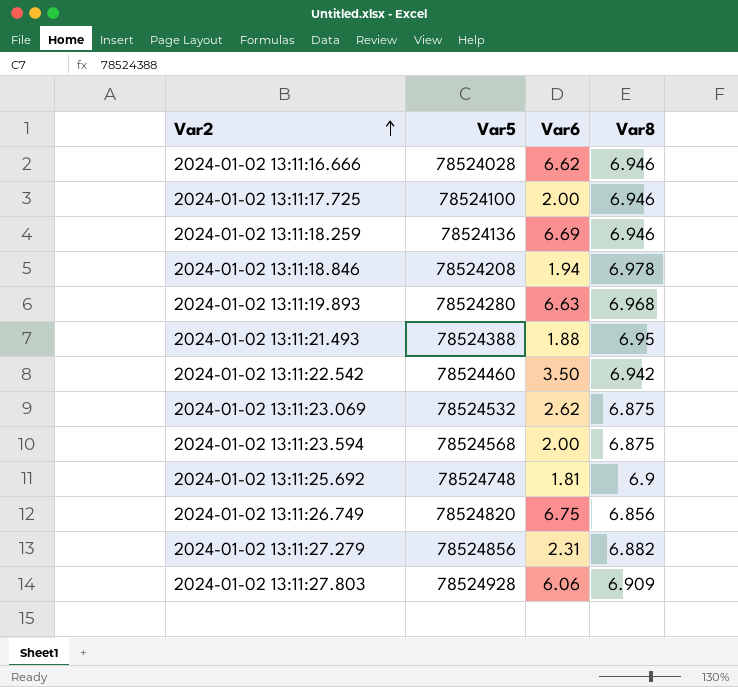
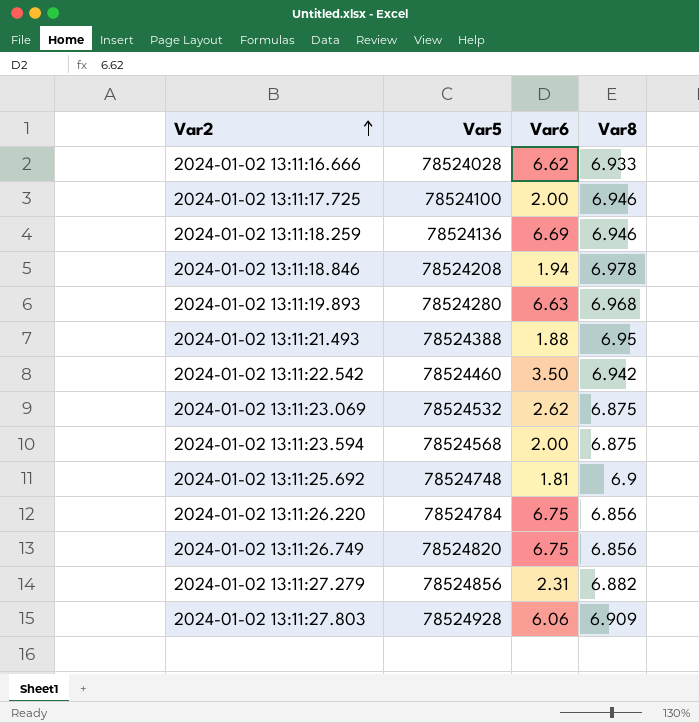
2024-01-02 13:11:16.666 | Var8: 6.946 -> 6.933
row 2024-01-02 13:11:26.220: none -> 78524784 | 6.75 | 6.856

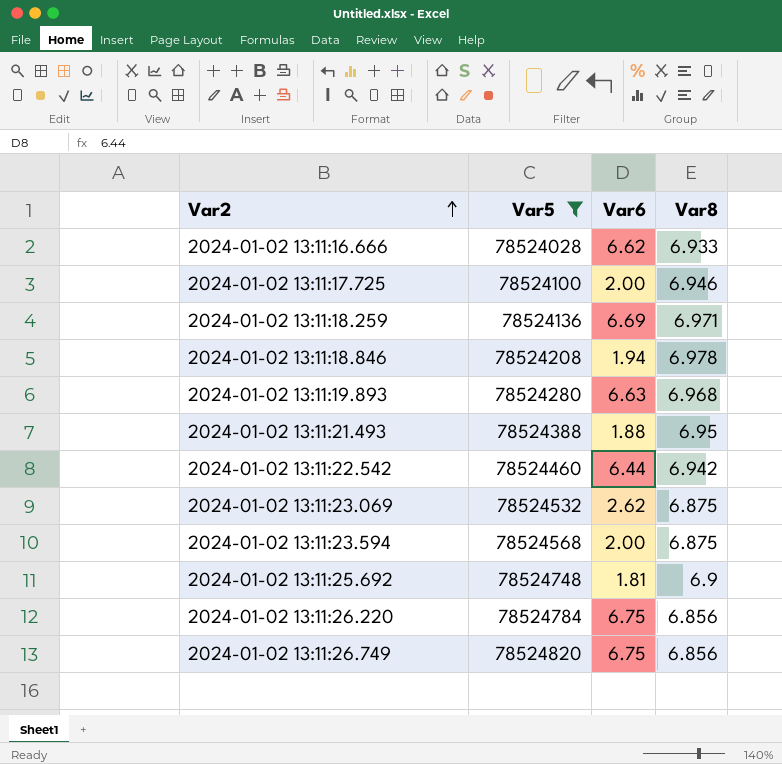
filter: none -> Var5 <= 78524820
2024-01-02 13:11:18.259 | Var8: 6.946 -> 6.971
2024-01-02 13:11:22.542 | Var6: 3.50 -> 6.44

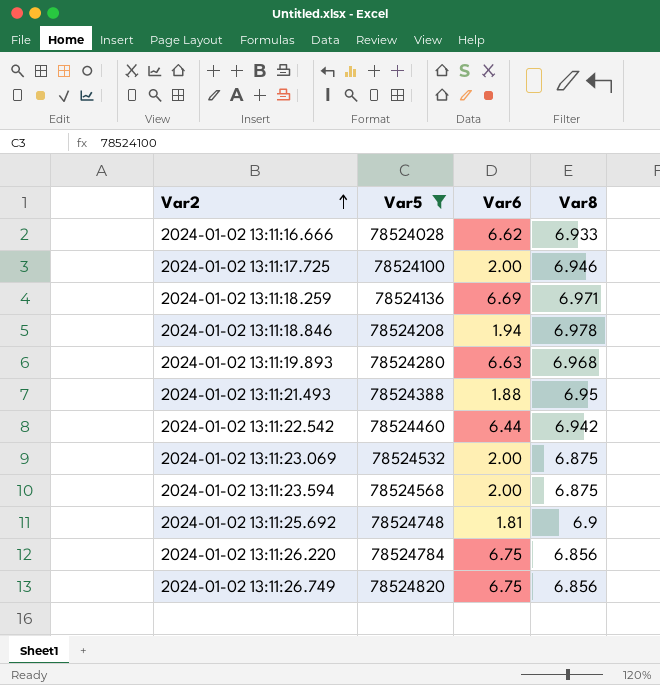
2024-01-02 13:11:23.069 | Var6: 2.62 -> 2.00

